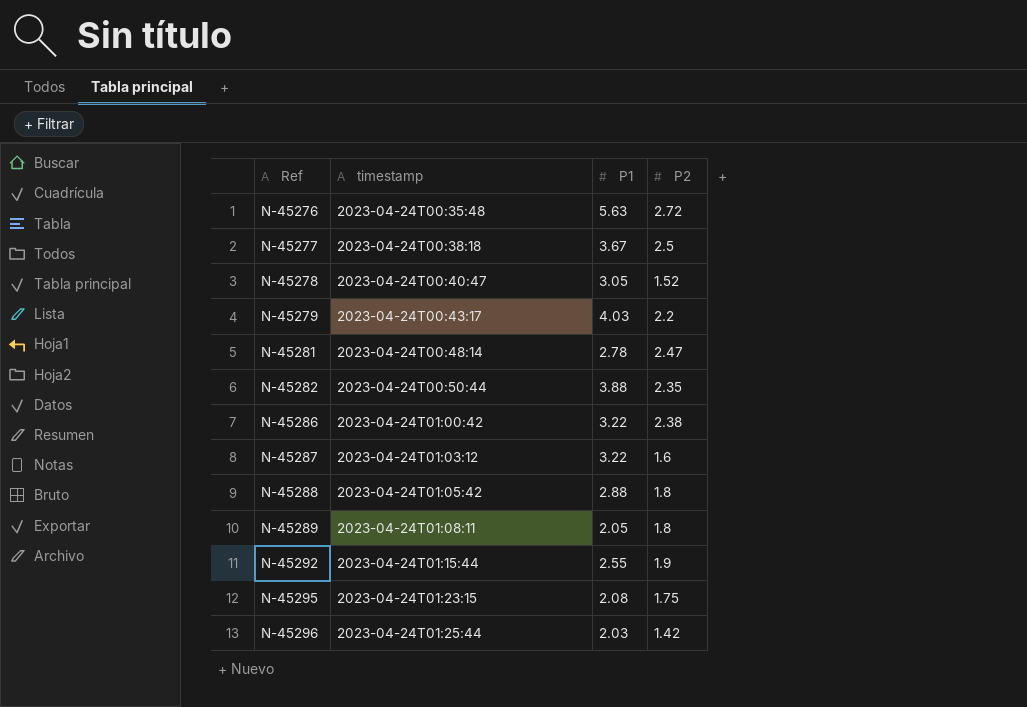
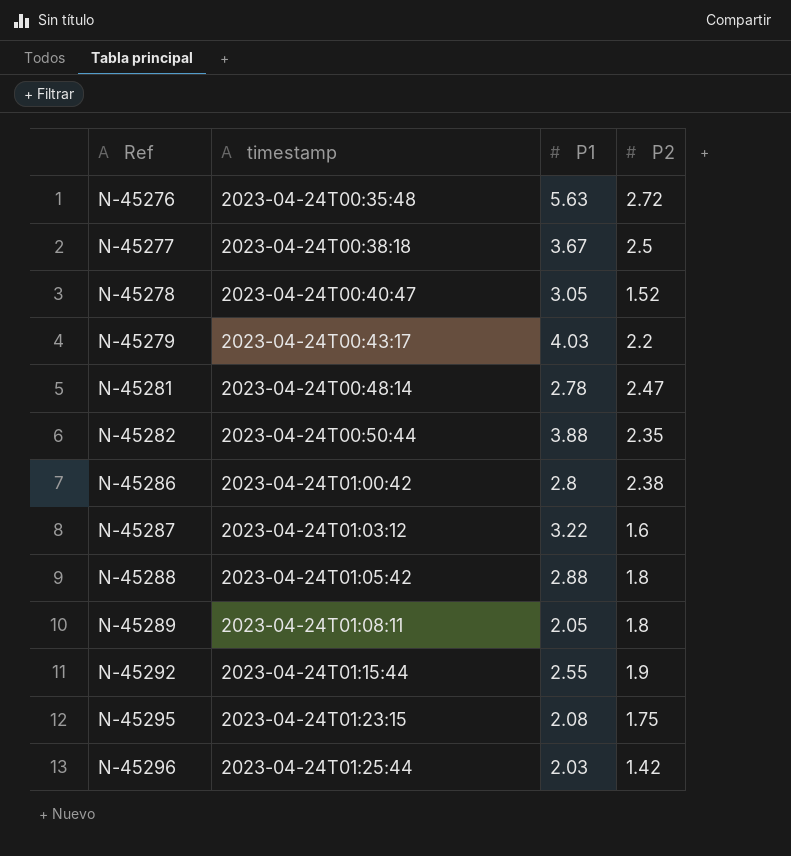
N-45286 | P1: 3.22 -> 2.8

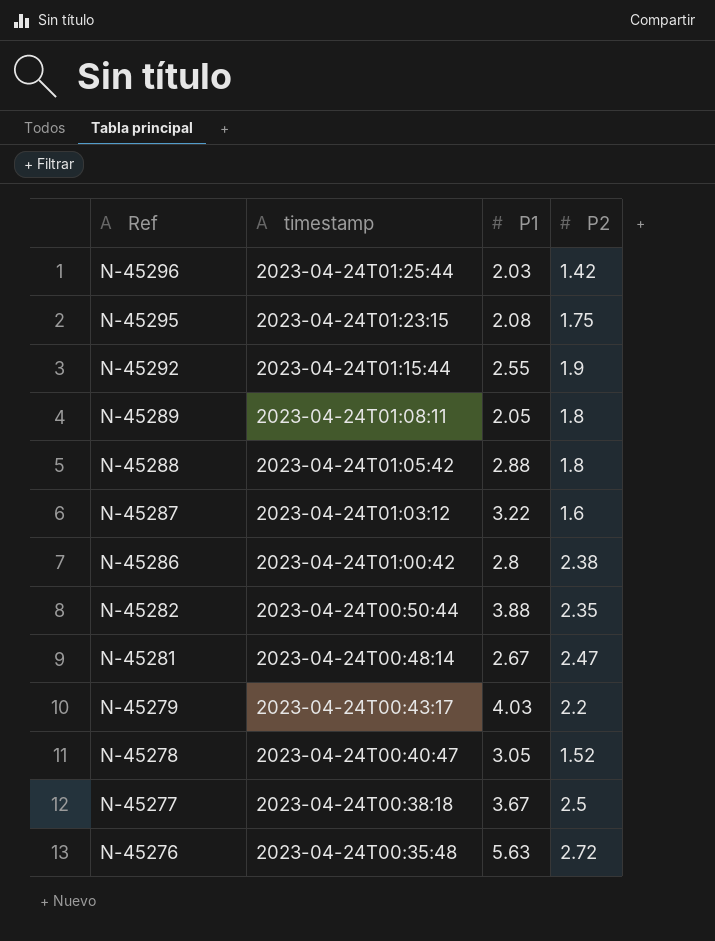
row order: Ref ascending -> Ref descending
N-45281 | P1: 2.78 -> 2.67

